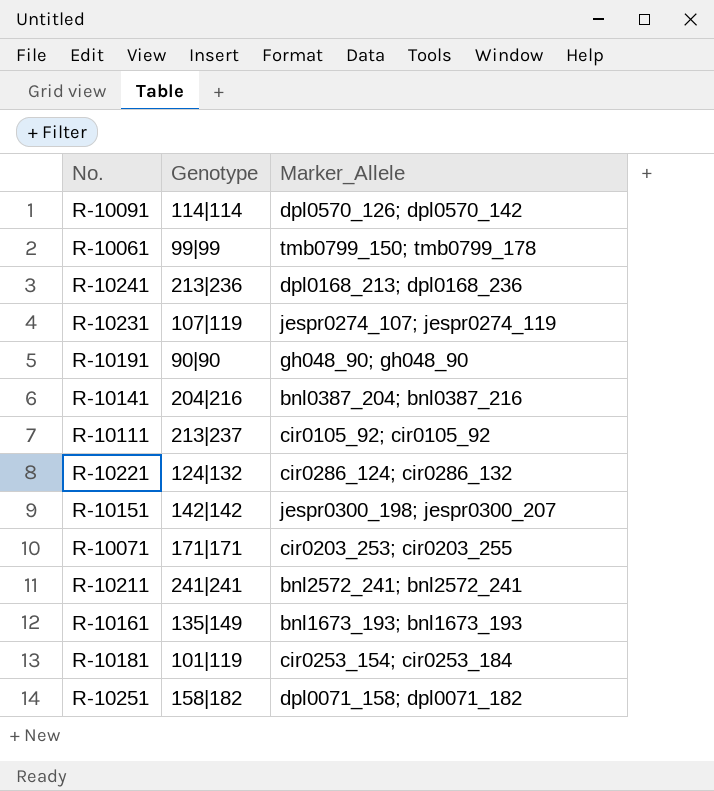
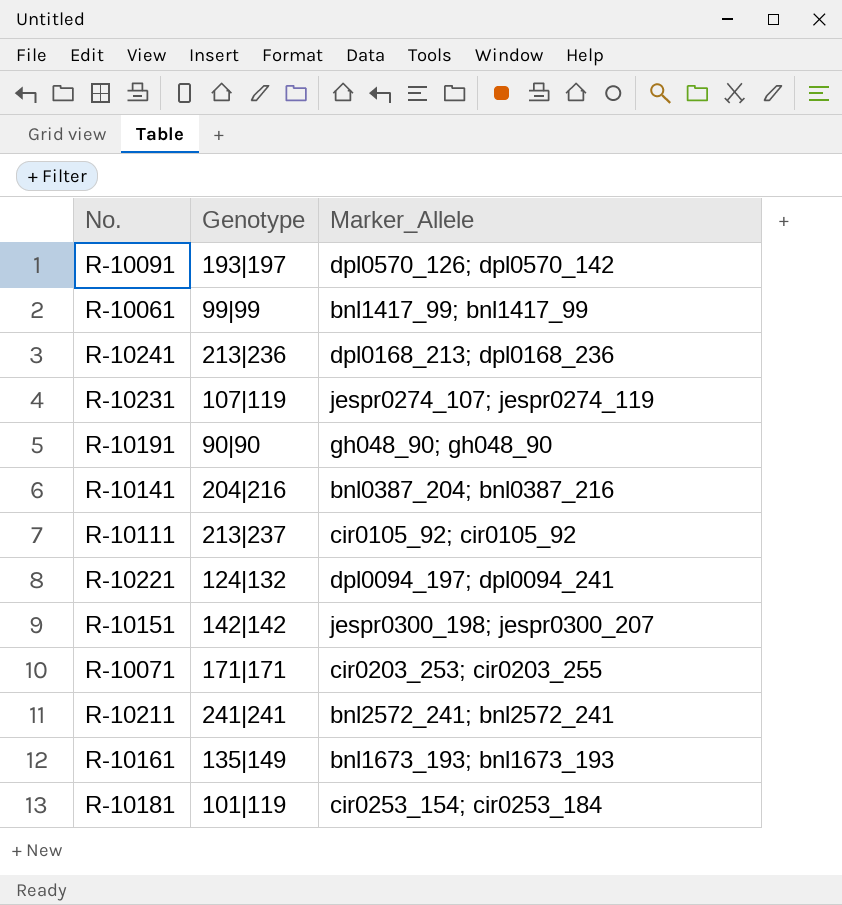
row R-10251: 158|182 | dpl0071_158; dpl0071_182 -> none
R-10091 | Genotype: 114|114 -> 193|197
R-10061 | Marker_Allele: tmb0799_150; tmb0799_178 -> bnl1417_99; bnl1417_99
R-10221 | Marker_Allele: cir0286_124; cir0286_132 -> dpl0094_197; dpl0094_241

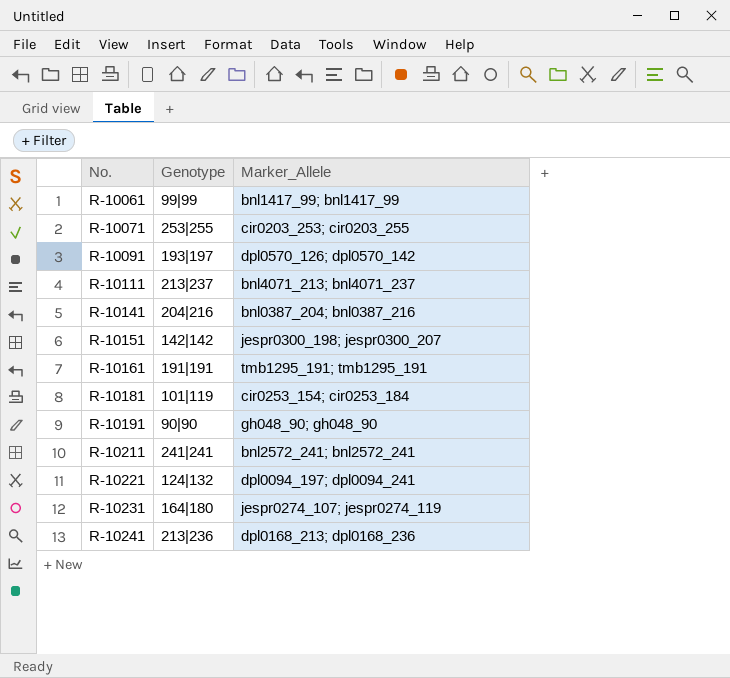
row order: none -> No. ascending
R-10071 | Genotype: 171|171 -> 253|255
R-10111 | Marker_Allele: cir0105_92; cir0105_92 -> bnl4071_213; bnl4071_237
R-10161 | Genotype: 135|149 -> 191|191
R-10161 | Marker_Allele: bnl1673_193; bnl1673_193 -> tmb1295_191; tmb1295_191
R-10231 | Genotype: 107|119 -> 164|180

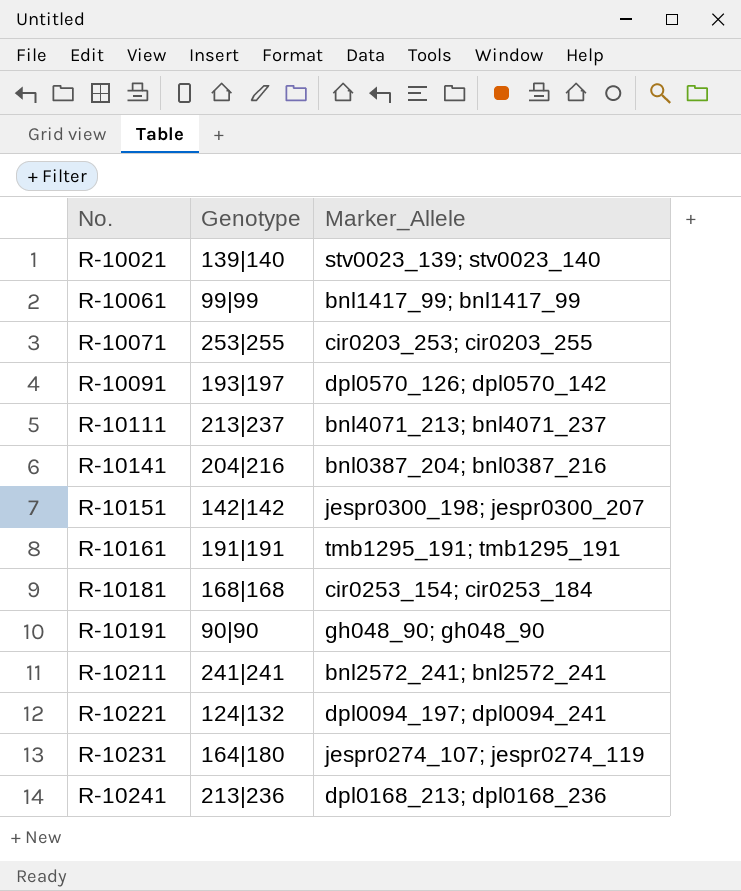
row R-10021: none -> 139|140 | stv0023_139; stv0023_140
R-10181 | Genotype: 101|119 -> 168|168

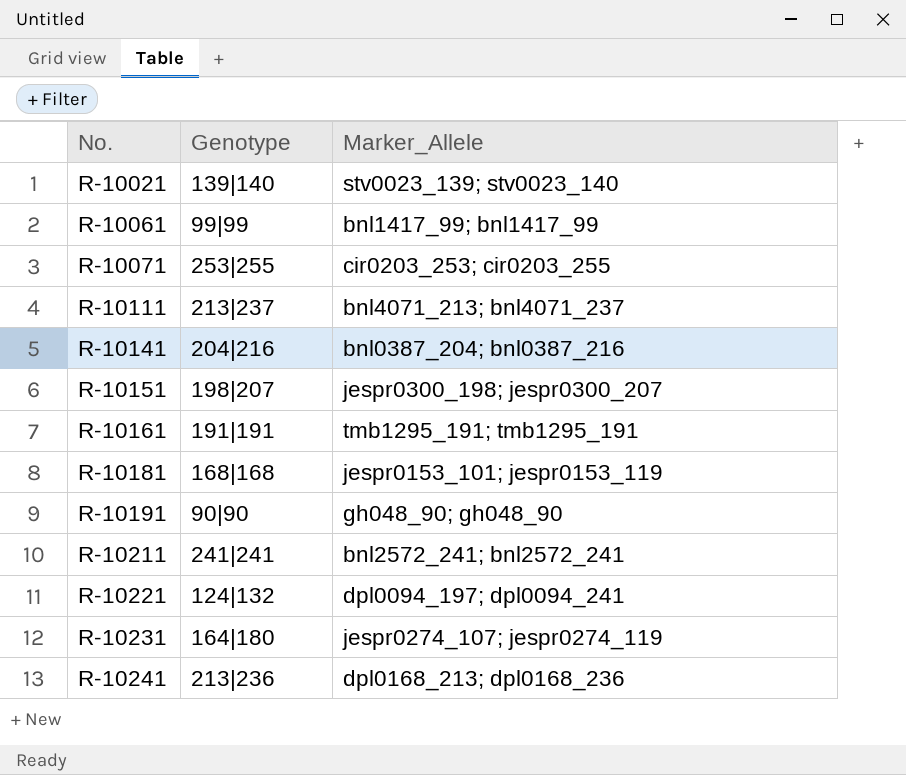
row R-10091: 193|197 | dpl0570_126; dpl0570_142 -> none
R-10151 | Genotype: 142|142 -> 198|207
R-10181 | Marker_Allele: cir0253_154; cir0253_184 -> jespr0153_101; jespr0153_119

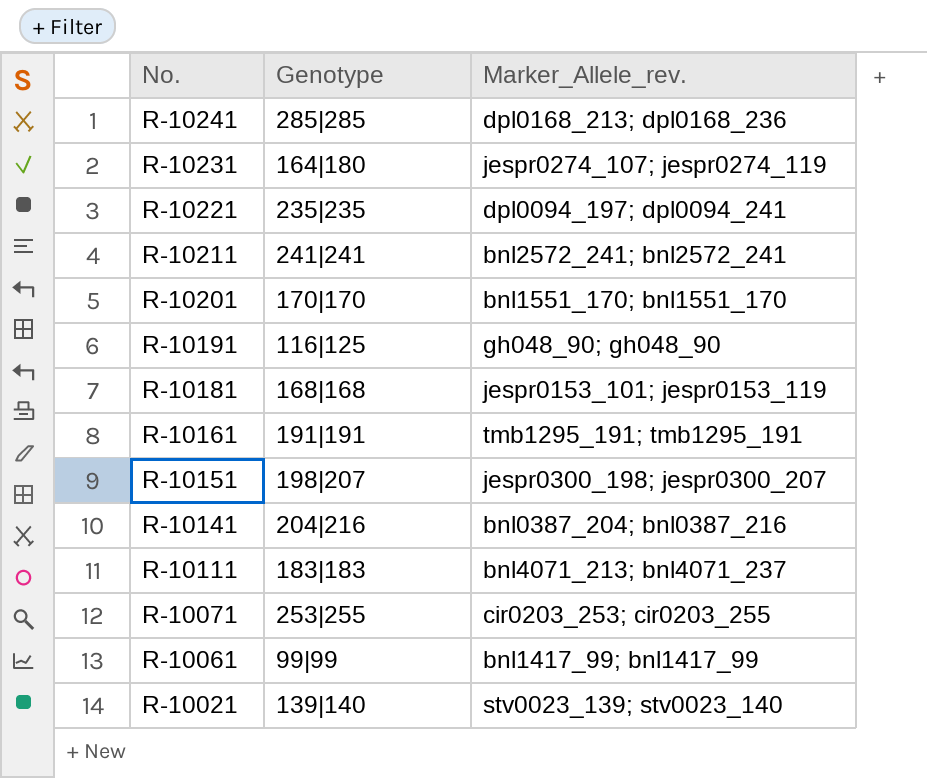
row order: No. ascending -> No. descending
column name: Marker_Allele -> Marker_Allele_rev.
R-10241 | Genotype: 213|236 -> 285|285
R-10221 | Genotype: 124|132 -> 235|235
row R-10201: none -> 170|170 | bnl1551_170; bnl1551_170
R-10191 | Genotype: 90|90 -> 116|125
R-10111 | Genotype: 213|237 -> 183|183

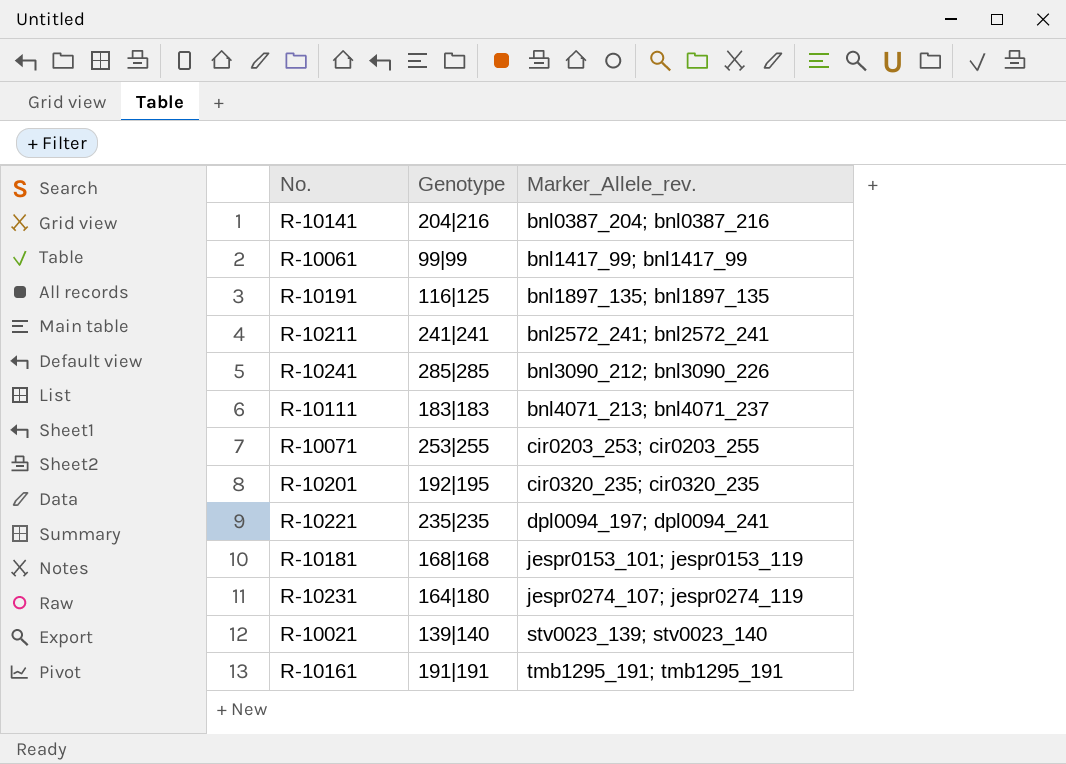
row order: No. descending -> Marker_Allele_rev. ascending
row R-10151: 198|207 | jespr0300_198; jespr0300_207 -> none
R-10191 | Marker_Allele_rev.: gh048_90; gh048_90 -> bnl1897_135; bnl1897_135
R-10241 | Marker_Allele_rev.: dpl0168_213; dpl0168_236 -> bnl3090_212; bnl3090_226
R-10201 | Genotype: 170|170 -> 192|195
R-10201 | Marker_Allele_rev.: bnl1551_170; bnl1551_170 -> cir0320_235; cir0320_235

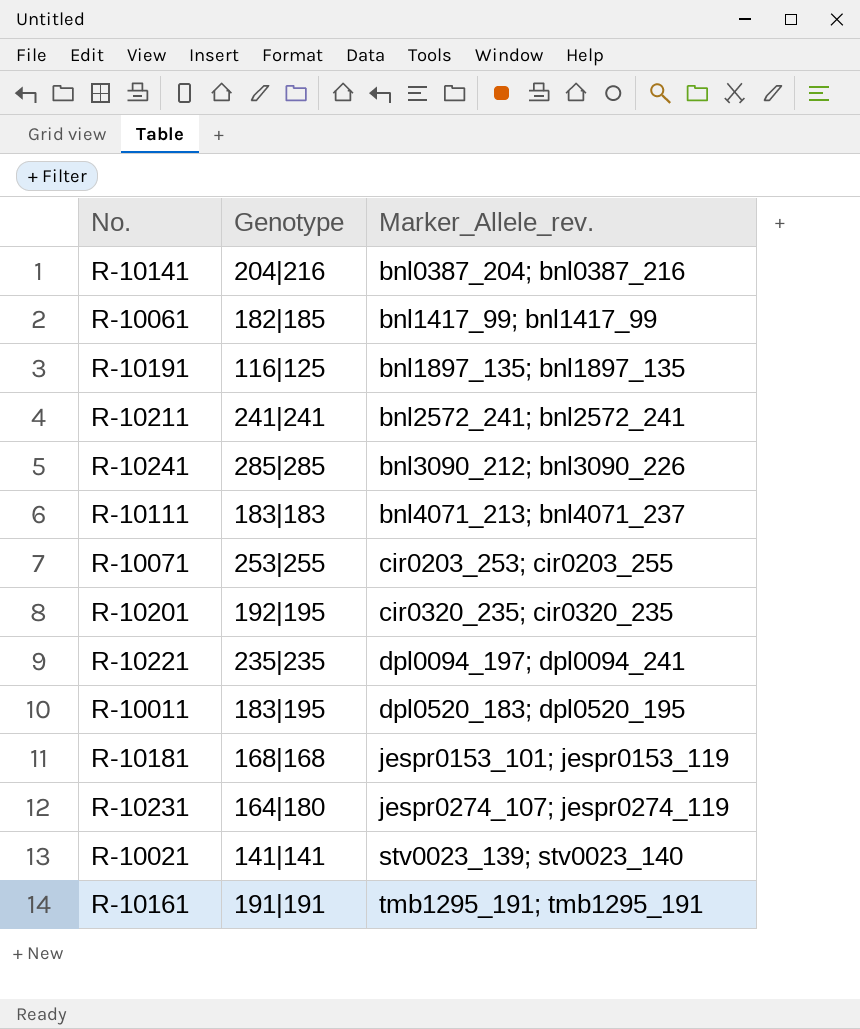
R-10061 | Genotype: 99|99 -> 182|185
row R-10011: none -> 183|195 | dpl0520_183; dpl0520_195
R-10021 | Genotype: 139|140 -> 141|141

